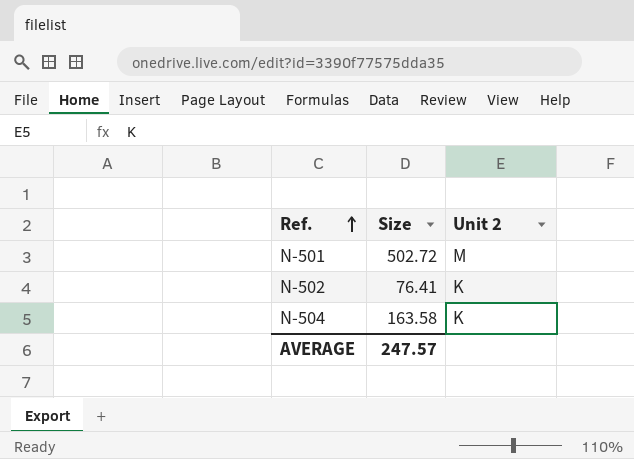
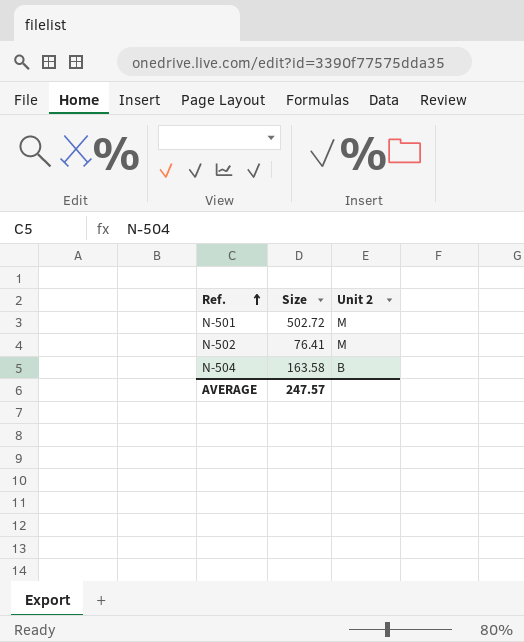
N-502 | Unit 2: K -> M
N-504 | Unit 2: K -> B

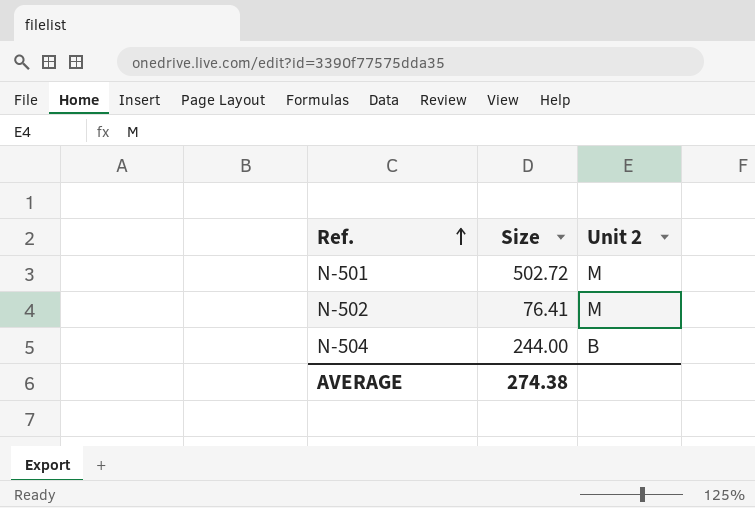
N-504 | Size: 163.58 -> 244.00
AVERAGE | Size: 247.57 -> 274.38

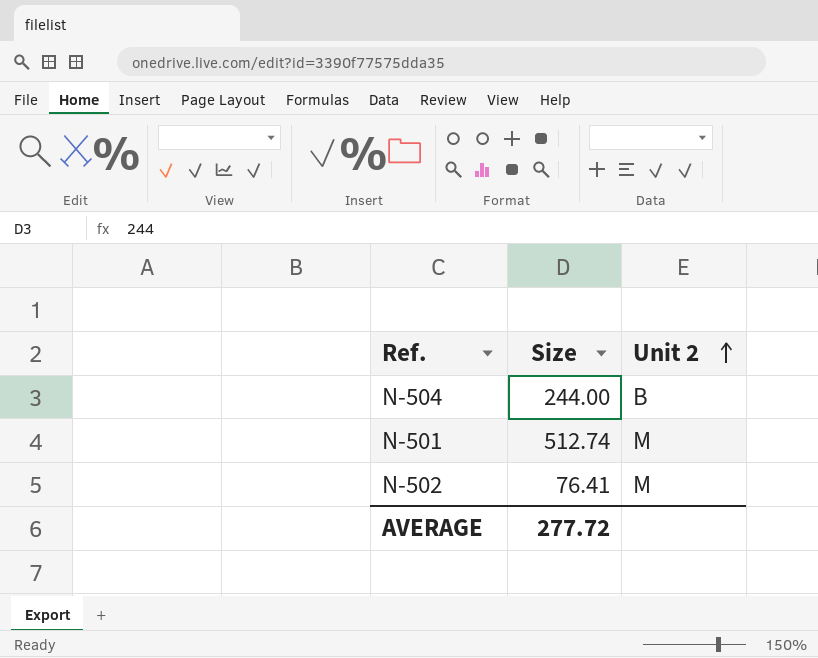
row order: Ref. ascending -> Unit 2 ascending
N-501 | Size: 502.72 -> 512.74
AVERAGE | Size: 274.38 -> 277.72

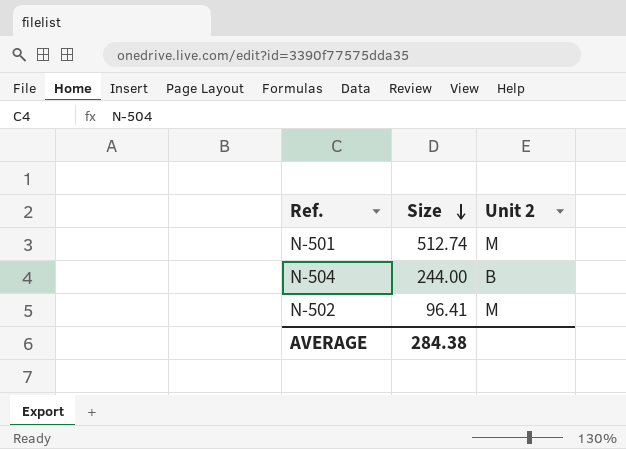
row order: Unit 2 ascending -> Size descending
N-502 | Size: 76.41 -> 96.41
AVERAGE | Size: 277.72 -> 284.38

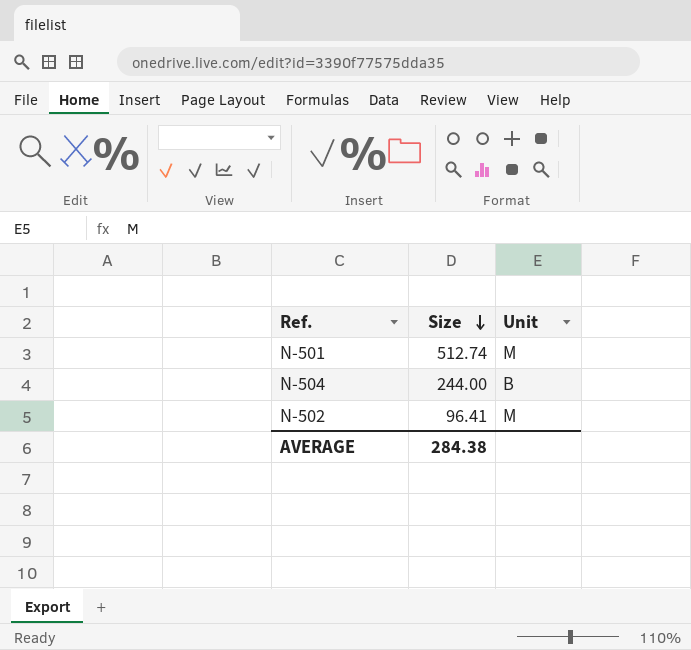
column name: Unit 2 -> Unit

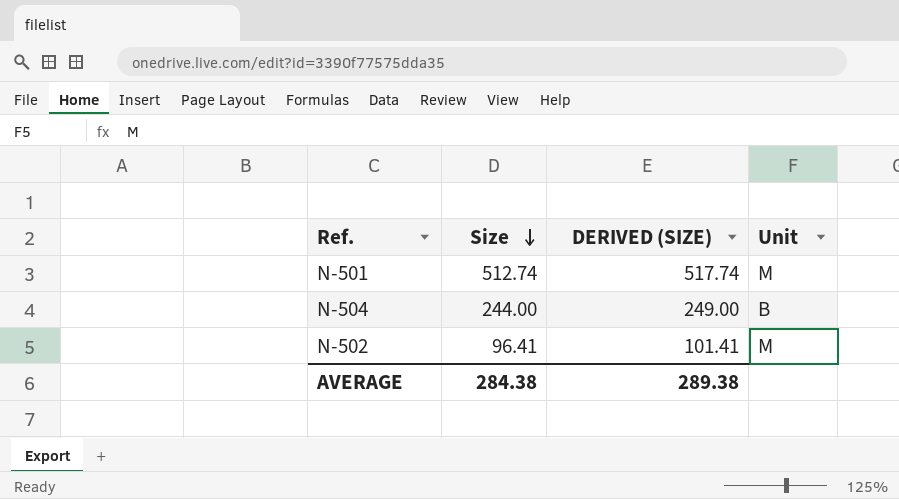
column DERIVED (SIZE) | formula: none -> [Size] + 5

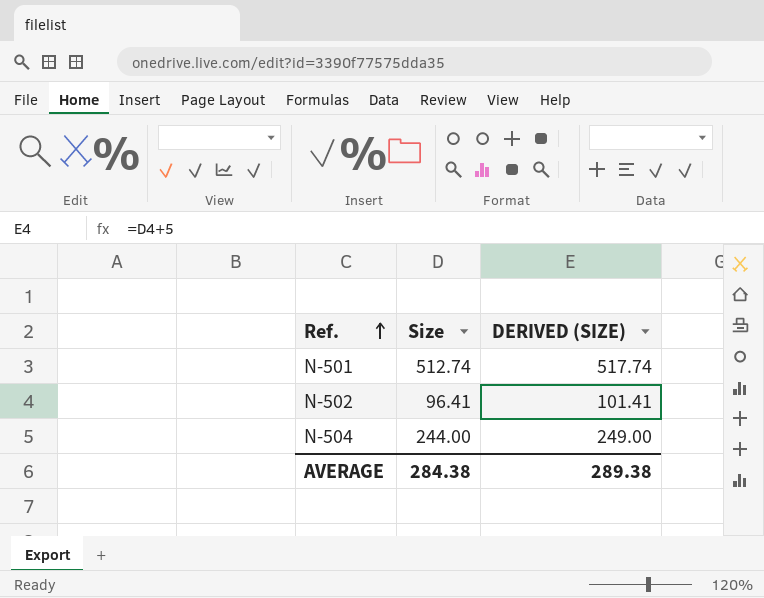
row order: Size descending -> Ref. ascending
column Unit | position: 4 -> none

